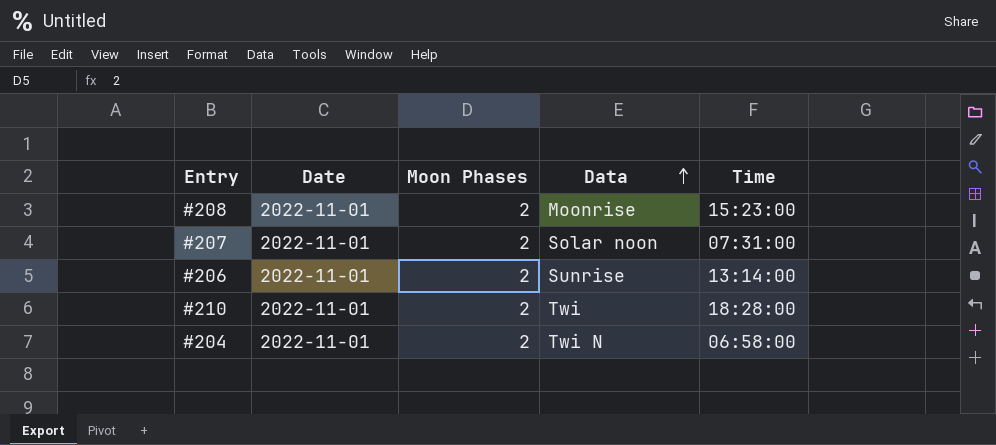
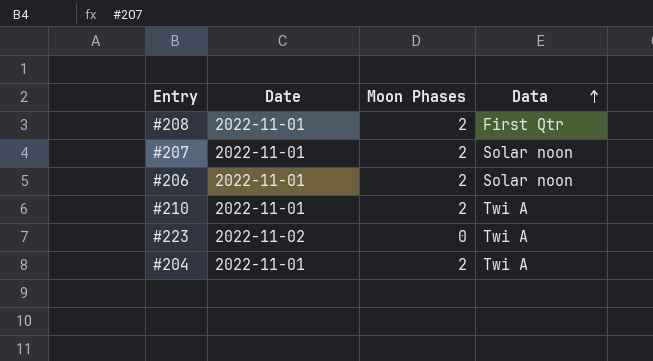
column Time | position: 5 -> none
#208 | Data: Moonrise -> First Qtr
#206 | Data: Sunrise -> Solar noon
#210 | Data: Twi -> Twi A
row #223: none -> 2022-11-02 | 0 | Twi A
#204 | Data: Twi N -> Twi A

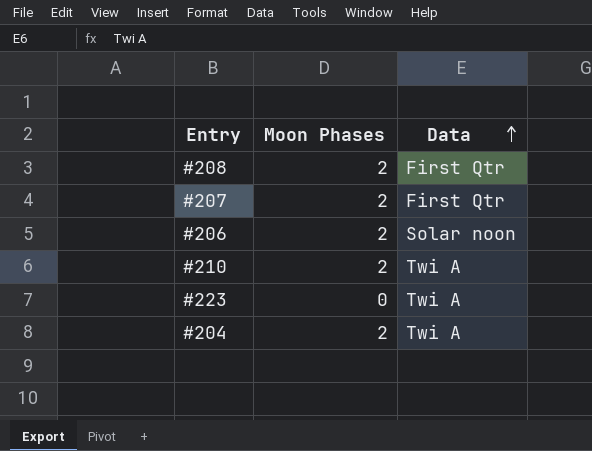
column Date | position: 2 -> none
#207 | Data: Solar noon -> First Qtr

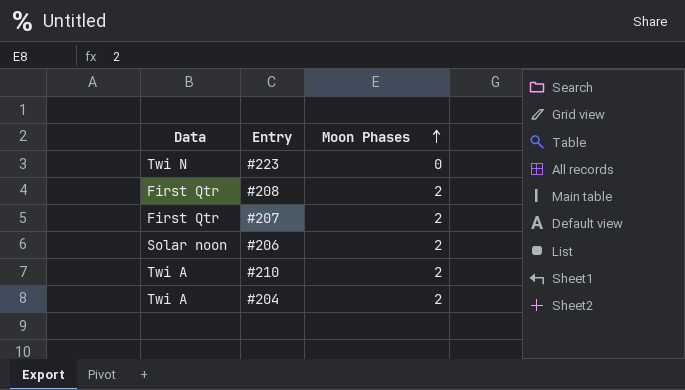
row order: Data ascending -> Moon Phases ascending
column Data | position: 3 -> 1
#223 | Data: Twi A -> Twi N

